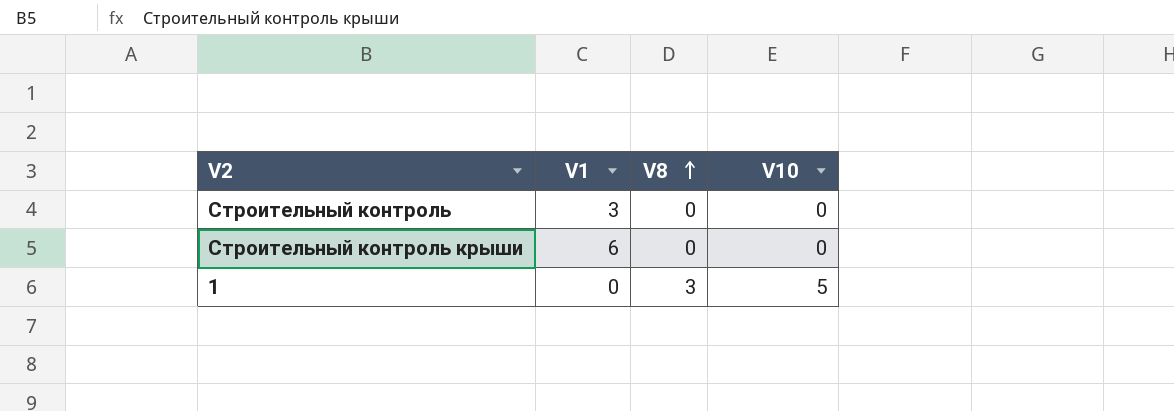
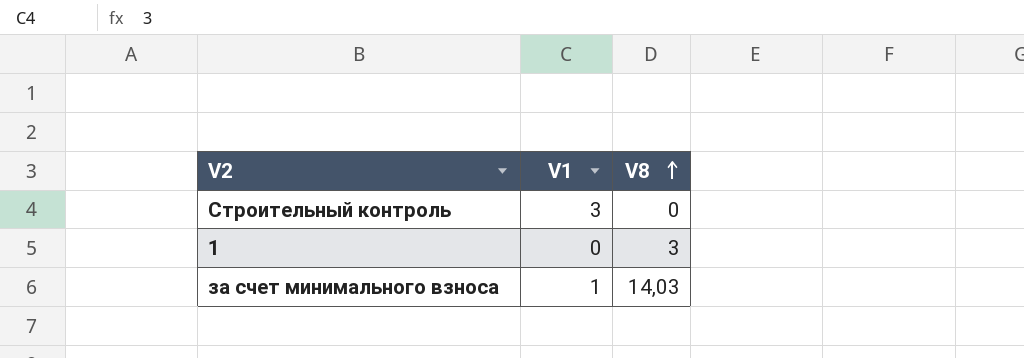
column V10 | position: 4 -> none
row Строительный контроль крыши: 6 | 0 | 0 -> none
row за счет минимального взноса: none -> 1 | 14,03

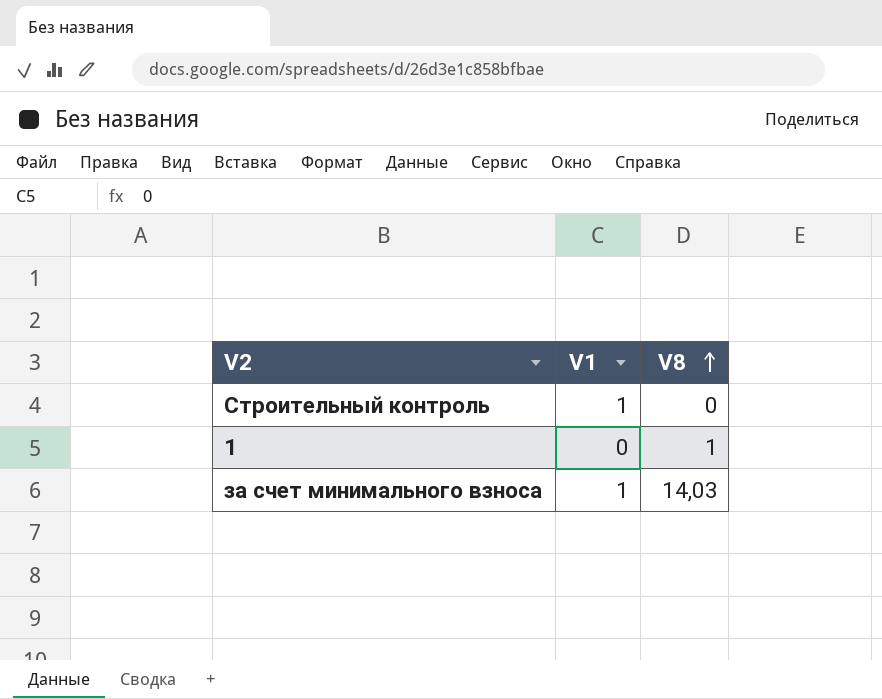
Строительный контроль | V1: 3 -> 1
1 | V8: 3 -> 1

